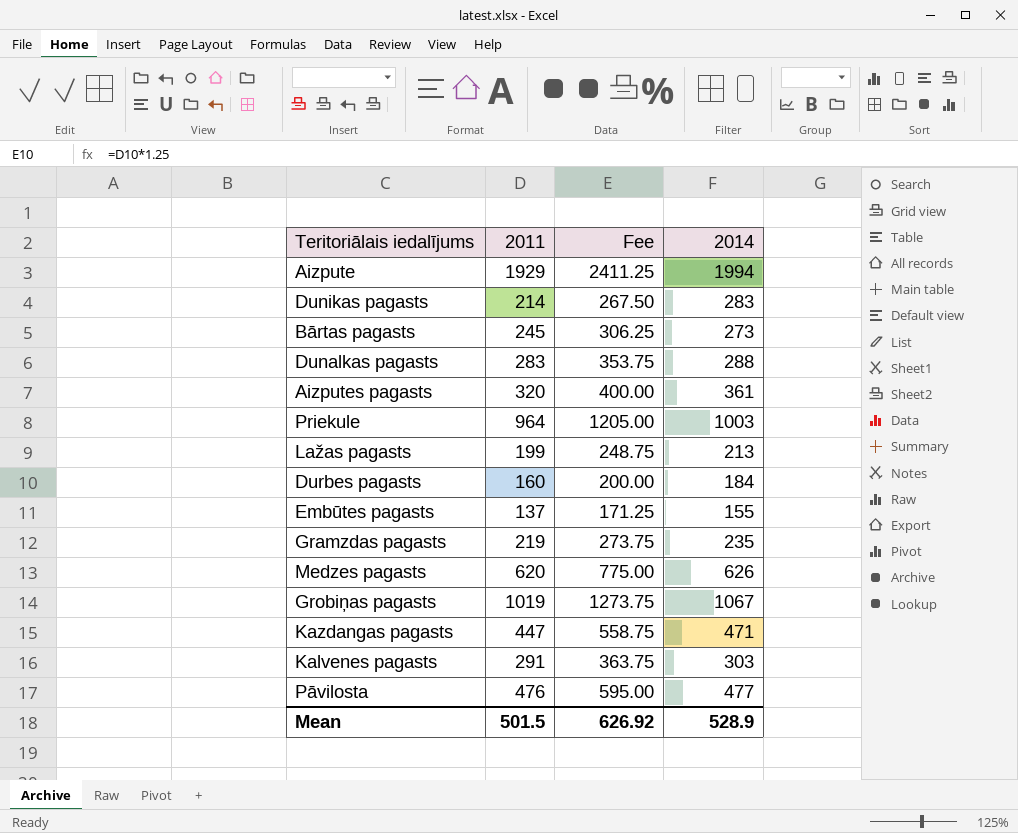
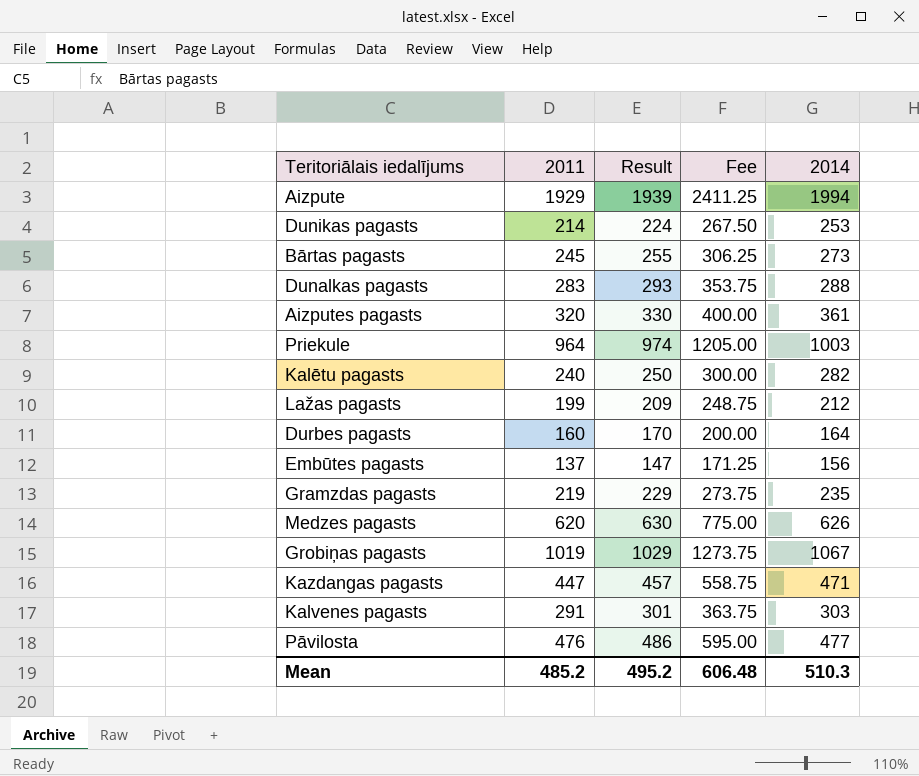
column Result | formula: none -> [2011] + 10
Dunikas pagasts | 2014: 283 -> 253
row Kalētu pagasts: none -> 240 | 250 | 300.00 | 282
Lažas pagasts | 2014: 213 -> 212
Durbes pagasts | 2014: 184 -> 164
Embūtes pagasts | 2014: 155 -> 156
Mean | 2011: 501.5 -> 485.2
Mean | Fee: 626.92 -> 606.48
Mean | 2014: 528.9 -> 510.3

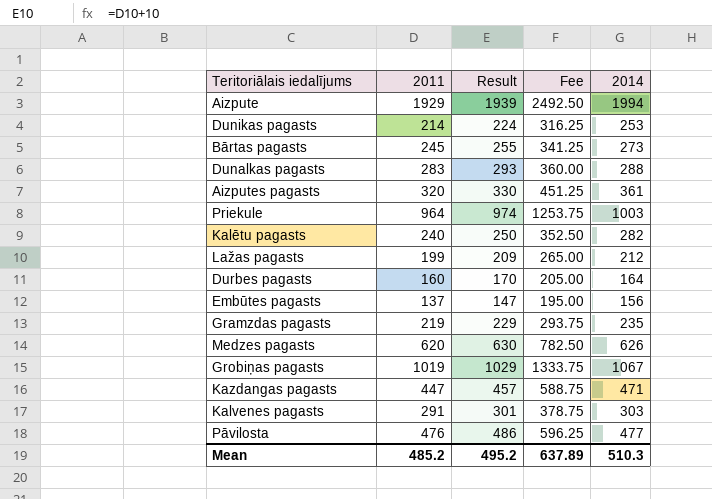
column Fee | formula: [2011] * 1.25 -> [2014] * 1.25
Mean | Fee: 606.48 -> 637.89

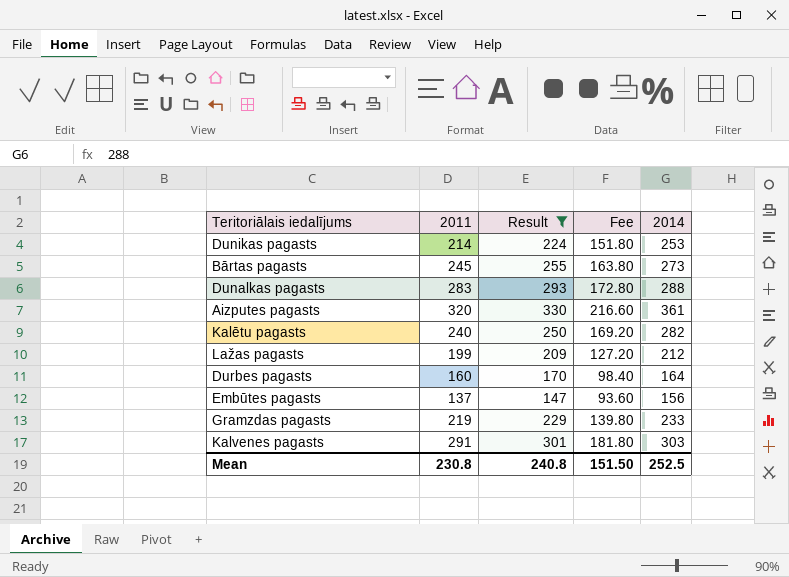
filter: none -> Result <= 330
column Fee | formula: [2014] * 1.25 -> [2014] * 0.6
Gramzdas pagasts | 2014: 235 -> 233
Mean | 2011: 485.2 -> 230.8
Mean | Result: 495.2 -> 240.8
Mean | Fee: 637.89 -> 151.50
Mean | 2014: 510.3 -> 252.5

